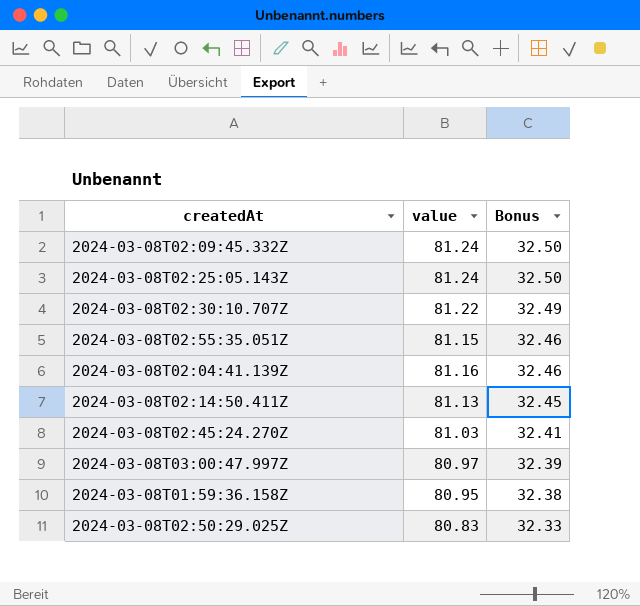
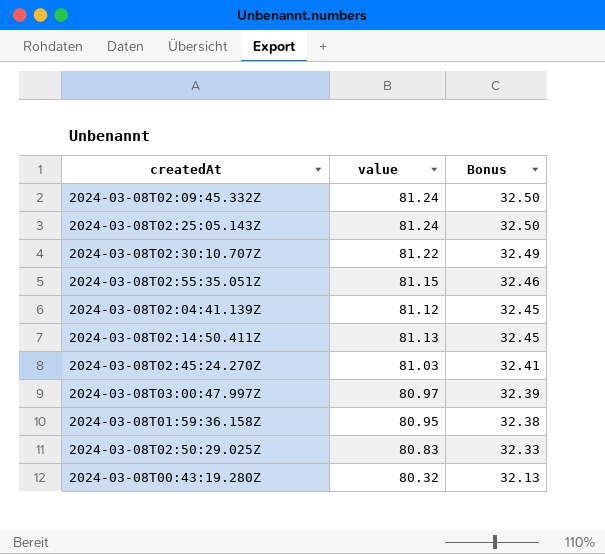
2024-03-08T02:04:41.139Z | value: 81.16 -> 81.12
2024-03-08T02:04:41.139Z | Bonus: 32.46 -> 32.45
row 2024-03-08T00:43:19.280Z: none -> 80.32 | 32.13

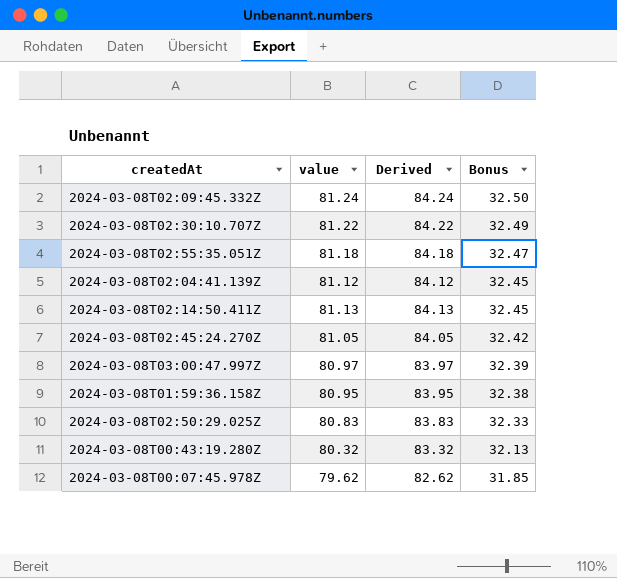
column Derived | formula: none -> [value] + 3
row 2024-03-08T02:25:05.143Z: 81.24 | 32.50 -> none
2024-03-08T02:55:35.051Z | value: 81.15 -> 81.18
2024-03-08T02:55:35.051Z | Bonus: 32.46 -> 32.47
2024-03-08T02:45:24.270Z | value: 81.03 -> 81.05
2024-03-08T02:45:24.270Z | Bonus: 32.41 -> 32.42
row 2024-03-08T00:07:45.978Z: none -> 79.62 | 82.62 | 31.85

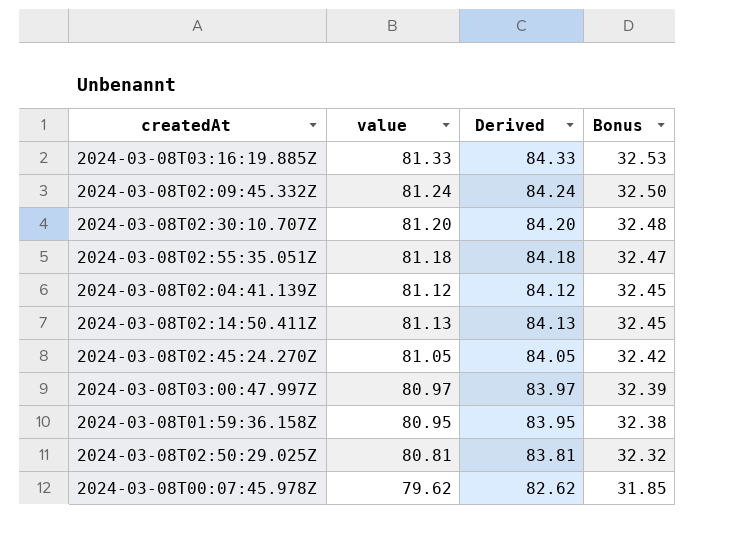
row 2024-03-08T00:43:19.280Z: 80.32 | 83.32 | 32.13 -> none
row 2024-03-08T03:16:19.885Z: none -> 81.33 | 84.33 | 32.53
2024-03-08T02:30:10.707Z | value: 81.22 -> 81.20
2024-03-08T02:30:10.707Z | Derived: 84.22 -> 84.20
2024-03-08T02:30:10.707Z | Bonus: 32.49 -> 32.48
2024-03-08T02:50:29.025Z | value: 80.83 -> 80.81
2024-03-08T02:50:29.025Z | Derived: 83.83 -> 83.81
2024-03-08T02:50:29.025Z | Bonus: 32.33 -> 32.32

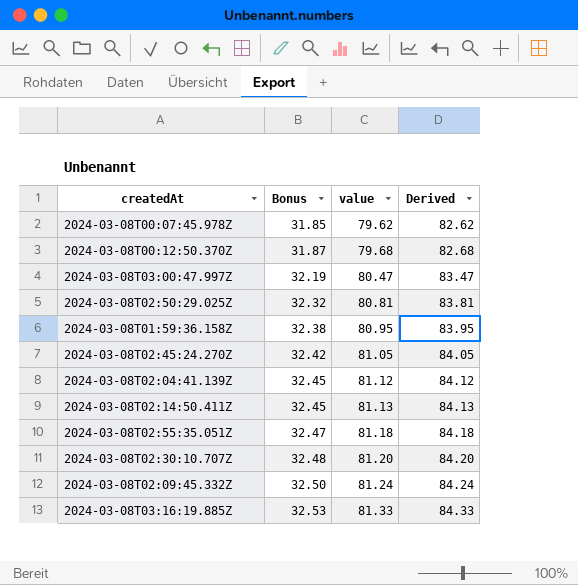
row order: Bonus descending -> Bonus ascending
column Bonus | position: 4 -> 2
row 2024-03-08T00:12:50.370Z: none -> 31.87 | 79.68 | 82.68
2024-03-08T03:00:47.997Z | Bonus: 32.39 -> 32.19
2024-03-08T03:00:47.997Z | value: 80.97 -> 80.47
2024-03-08T03:00:47.997Z | Derived: 83.97 -> 83.47

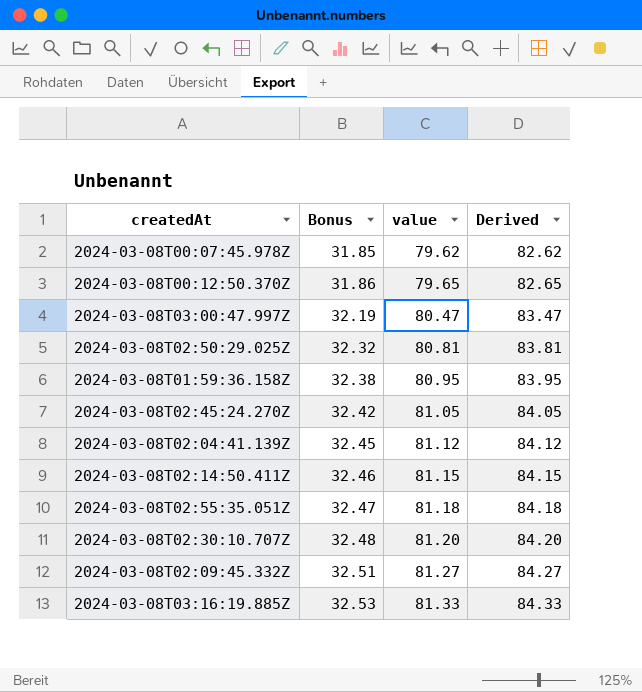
2024-03-08T00:12:50.370Z | Bonus: 31.87 -> 31.86
2024-03-08T00:12:50.370Z | value: 79.68 -> 79.65
2024-03-08T00:12:50.370Z | Derived: 82.68 -> 82.65
2024-03-08T02:14:50.411Z | Bonus: 32.45 -> 32.46
2024-03-08T02:14:50.411Z | value: 81.13 -> 81.15
2024-03-08T02:14:50.411Z | Derived: 84.13 -> 84.15
2024-03-08T02:09:45.332Z | Bonus: 32.50 -> 32.51
2024-03-08T02:09:45.332Z | value: 81.24 -> 81.27
2024-03-08T02:09:45.332Z | Derived: 84.24 -> 84.27

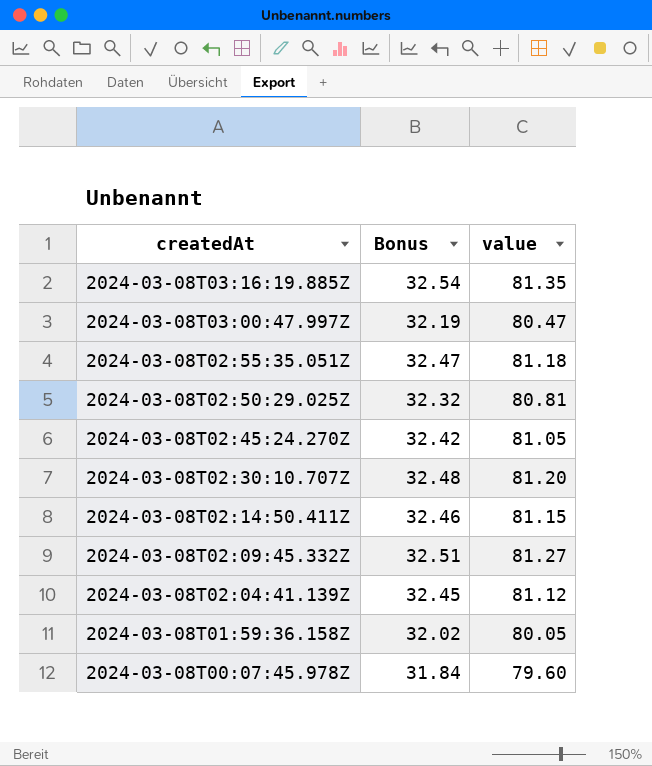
row order: Bonus ascending -> createdAt descending
column Derived | formula: [value] + 3 -> none
row 2024-03-08T00:12:50.370Z: 31.86 | 79.65 | 82.65 -> none
2024-03-08T03:16:19.885Z | Bonus: 32.53 -> 32.54
2024-03-08T03:16:19.885Z | value: 81.33 -> 81.35
2024-03-08T01:59:36.158Z | Bonus: 32.38 -> 32.02
2024-03-08T01:59:36.158Z | value: 80.95 -> 80.05
2024-03-08T00:07:45.978Z | Bonus: 31.85 -> 31.84
2024-03-08T00:07:45.978Z | value: 79.62 -> 79.60

